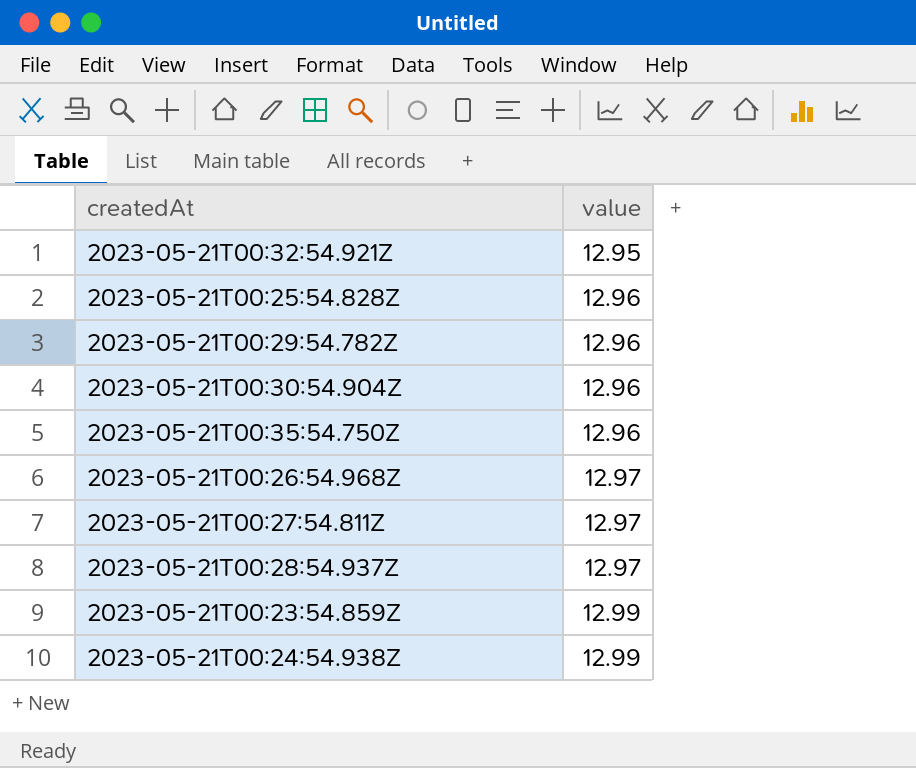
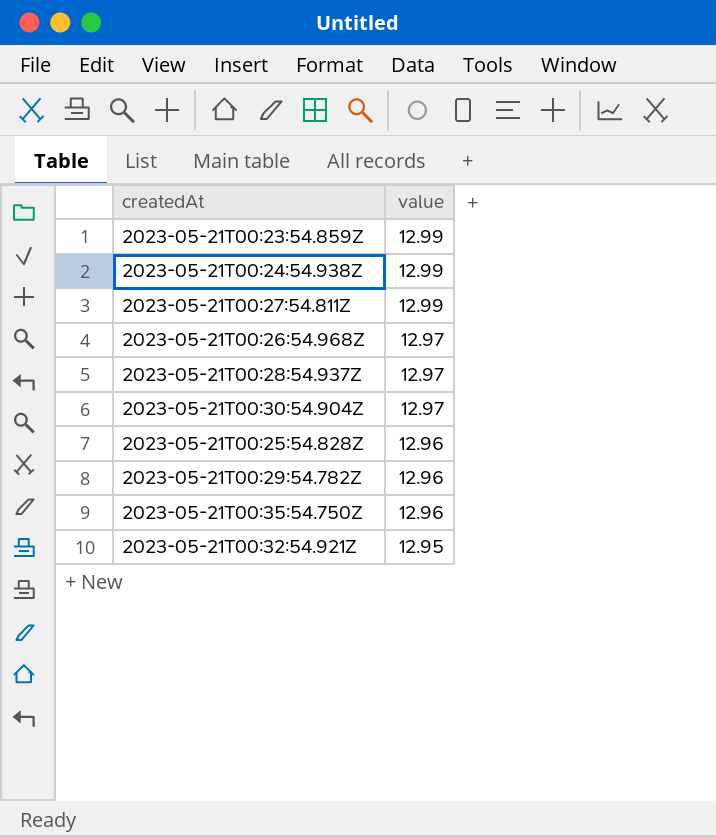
row order: value ascending -> value descending
2023-05-21T00:27:54.811Z | value: 12.97 -> 12.99
2023-05-21T00:30:54.904Z | value: 12.96 -> 12.97

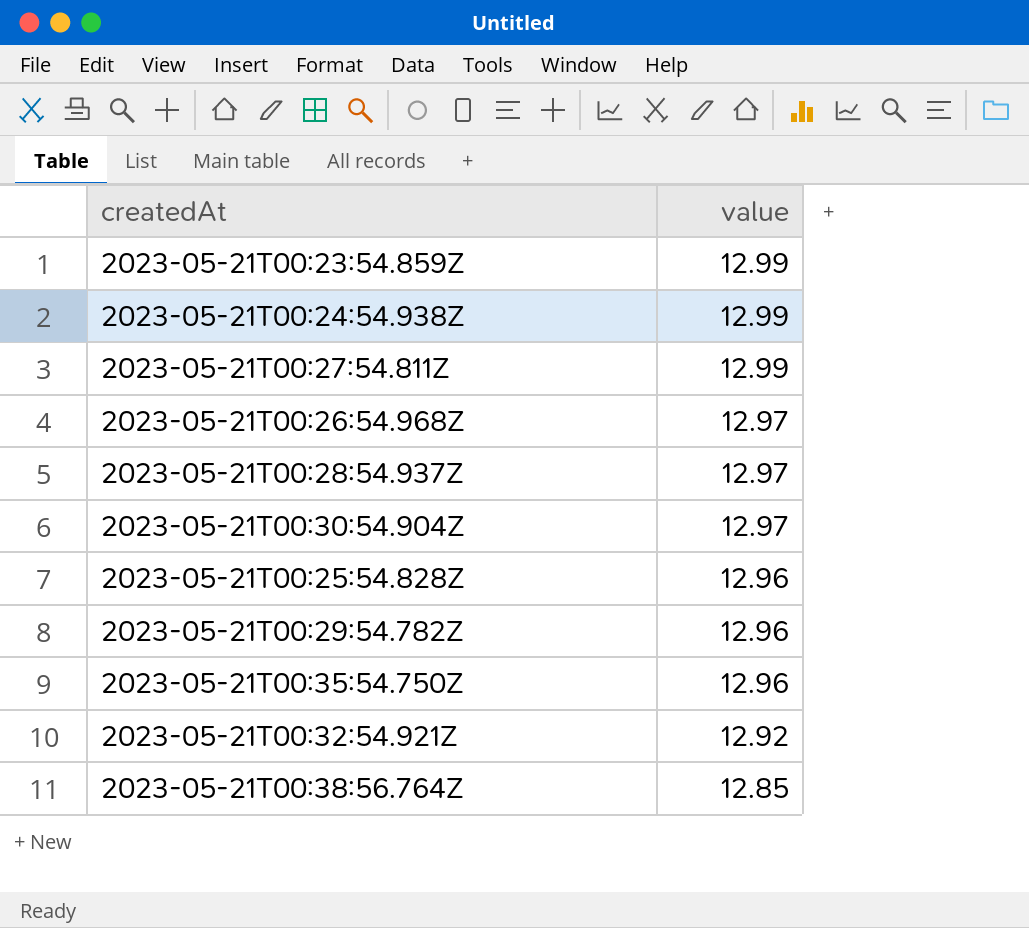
2023-05-21T00:32:54.921Z | value: 12.95 -> 12.92
row 2023-05-21T00:38:56.764Z: none -> 12.85

